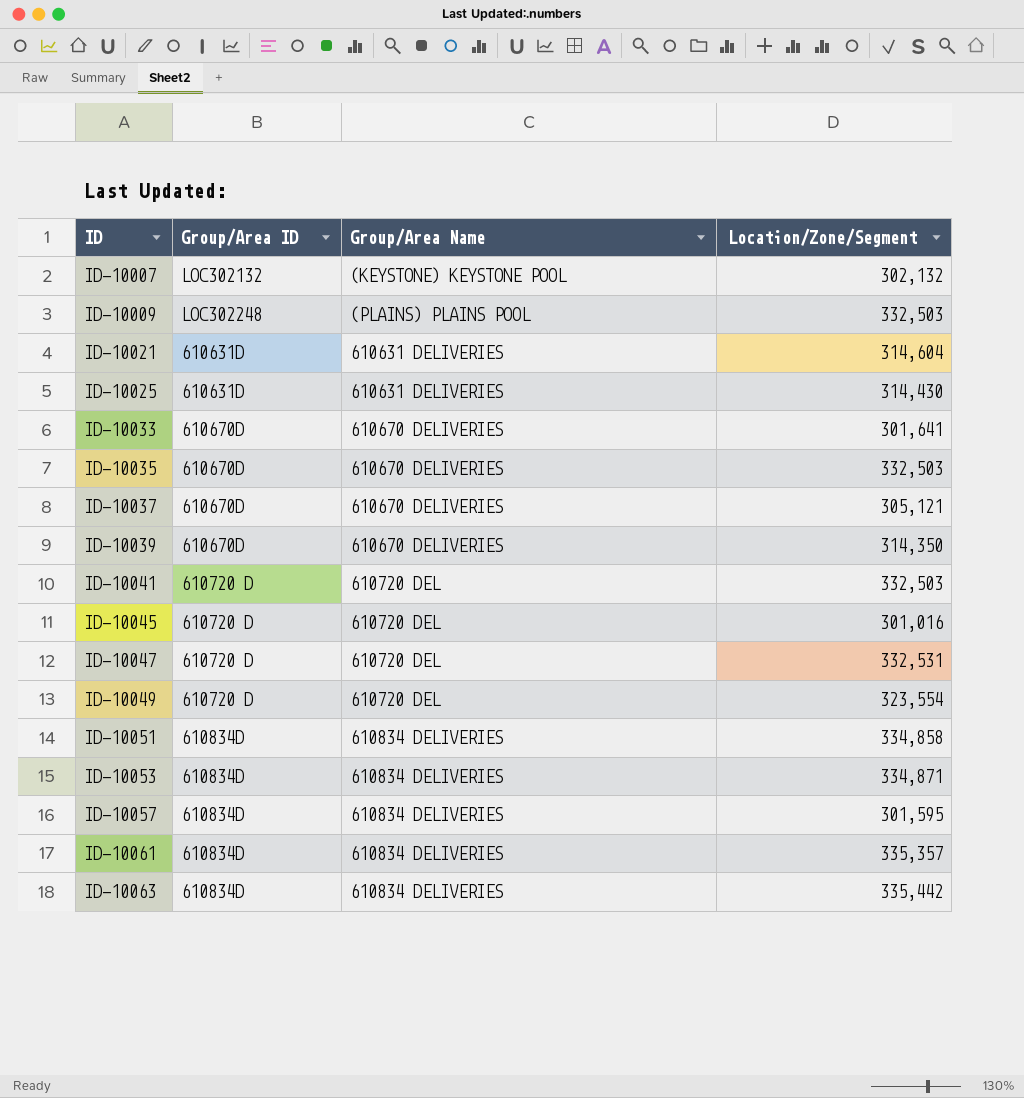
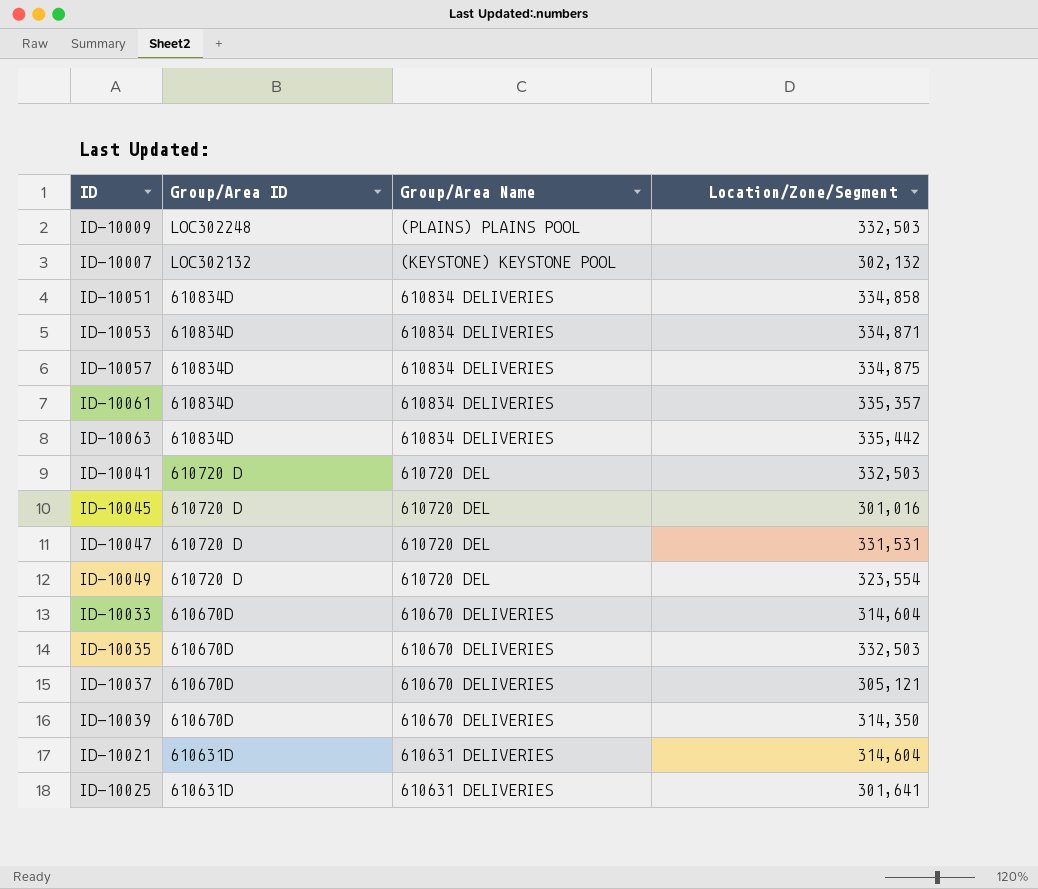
row order: ID ascending -> Group/Area ID descending
ID-10057 | Location/Zone/Segment: 301,595 -> 334,875
ID-10047 | Location/Zone/Segment: 332,531 -> 331,531
ID-10033 | Location/Zone/Segment: 301,641 -> 314,604
ID-10025 | Location/Zone/Segment: 314,430 -> 301,641

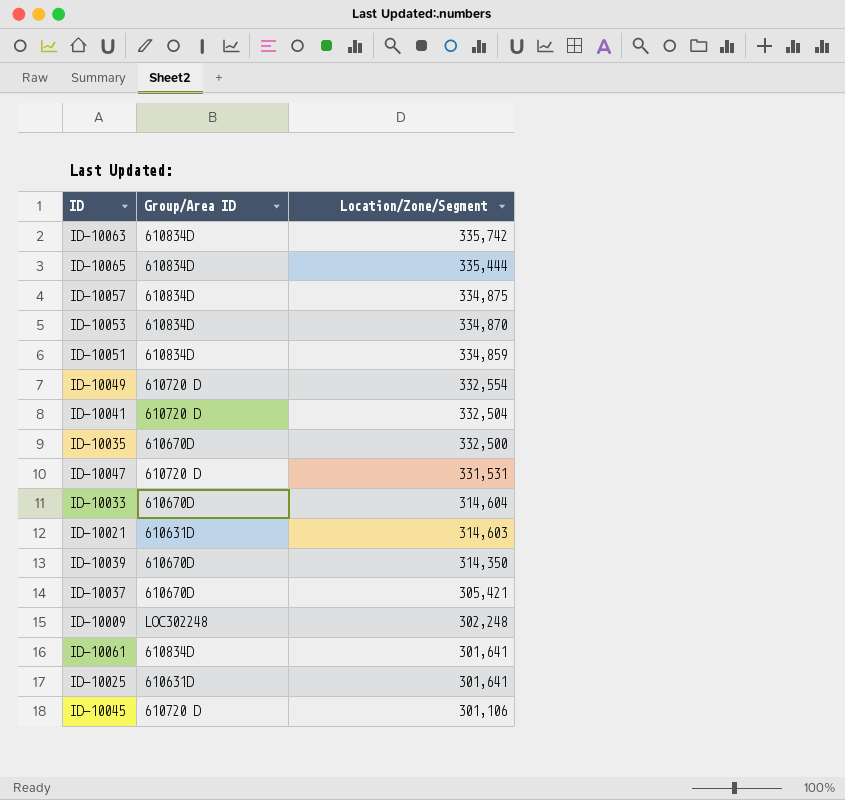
row order: Group/Area ID descending -> Location/Zone/Segment descending
column Group/Area Name | position: 3 -> none
row ID-10007: LOC302132 | (KEYSTONE) KEYSTONE POOL | 302,132 -> none
ID-10063 | Location/Zone/Segment: 335,442 -> 335,742
row ID-10065: none -> 610834D | 335,444
ID-10053 | Location/Zone/Segment: 334,871 -> 334,870
ID-10051 | Location/Zone/Segment: 334,858 -> 334,859
ID-10049 | Location/Zone/Segment: 323,554 -> 332,554
ID-10041 | Location/Zone/Segment: 332,503 -> 332,504
ID-10035 | Location/Zone/Segment: 332,503 -> 332,500
ID-10021 | Location/Zone/Segment: 314,604 -> 314,603
ID-10037 | Location/Zone/Segment: 305,121 -> 305,421
ID-10009 | Location/Zone/Segment: 332,503 -> 302,248
ID-10061 | Location/Zone/Segment: 335,357 -> 301,641
ID-10045 | Location/Zone/Segment: 301,016 -> 301,106

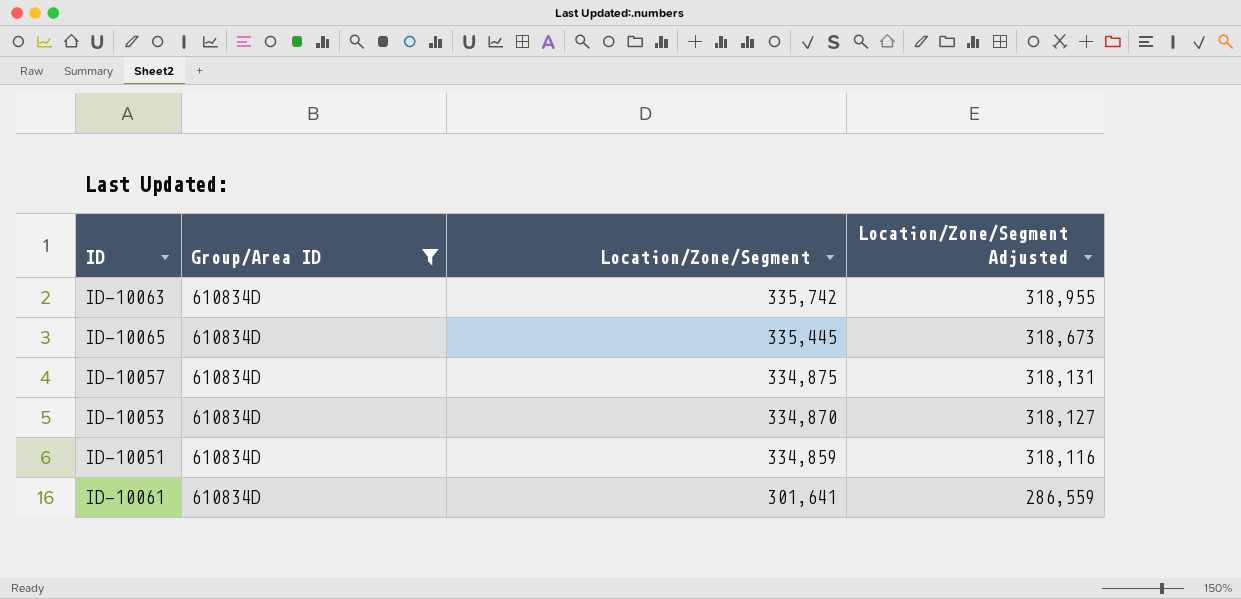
filter: none -> Group/Area ID = 610834D
column Location/Zone/Segment Adjusted | formula: none -> [Location/Zone/Segment] * 0.95
ID-10065 | Location/Zone/Segment: 335,444 -> 335,445

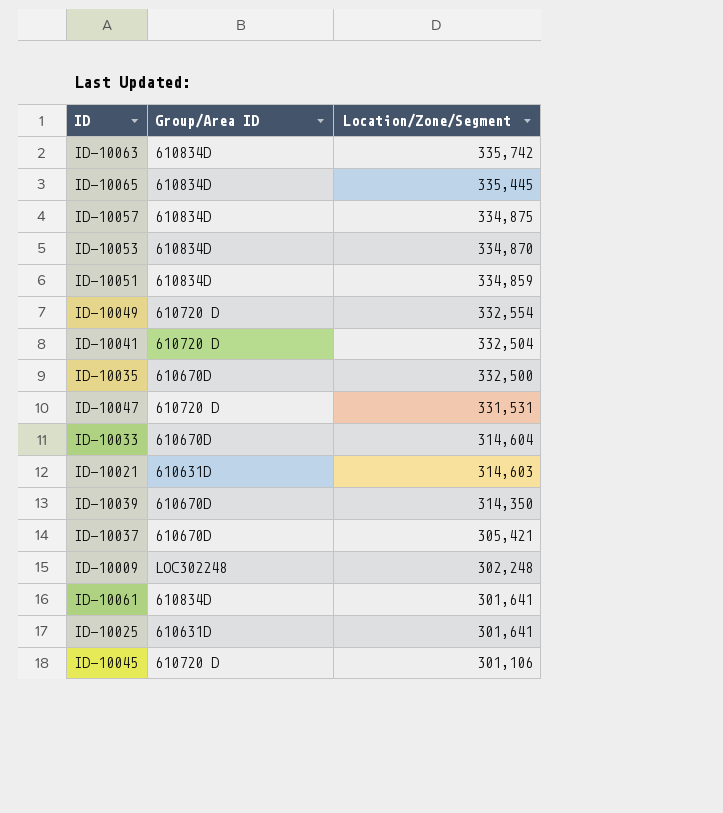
filter: Group/Area ID = 610834D -> none
column Location/Zone/Segment Adjusted | formula: [Location/Zone/Segment] * 0.95 -> none

